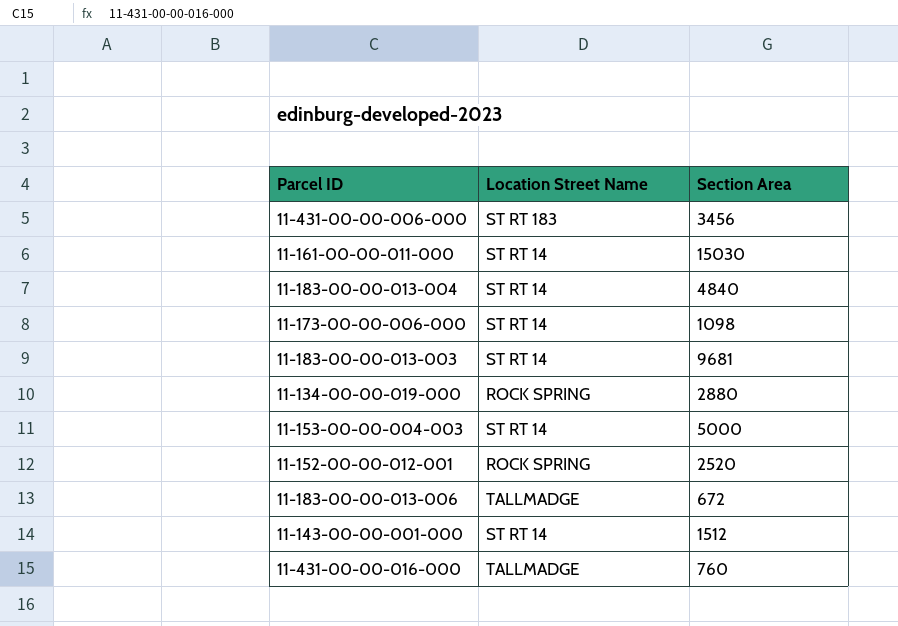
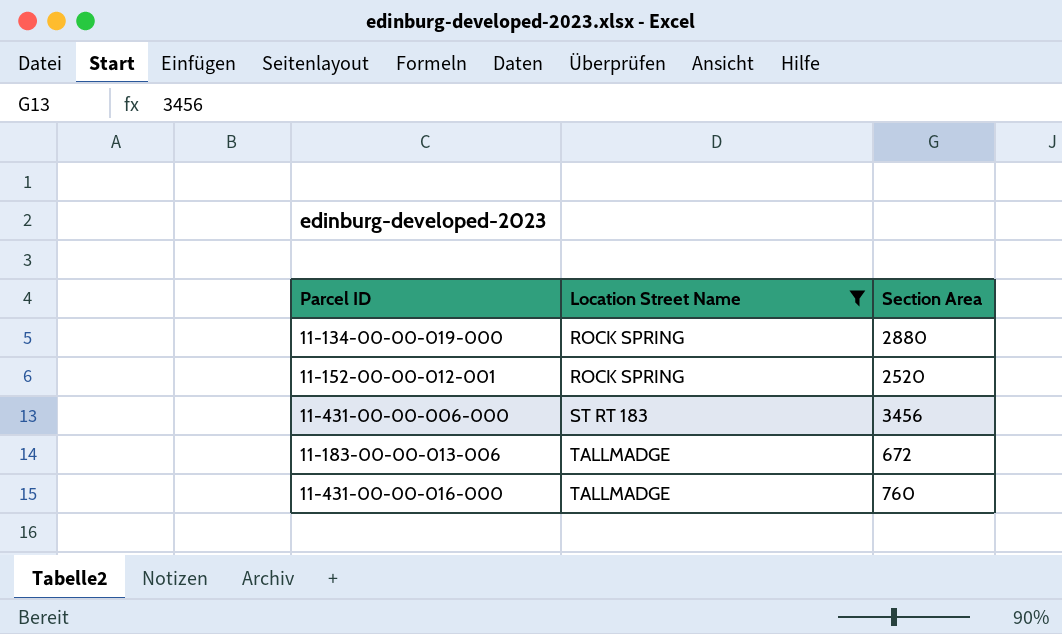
filter: none -> Location Street Name != ST RT 14
row order: none -> Location Street Name ascending

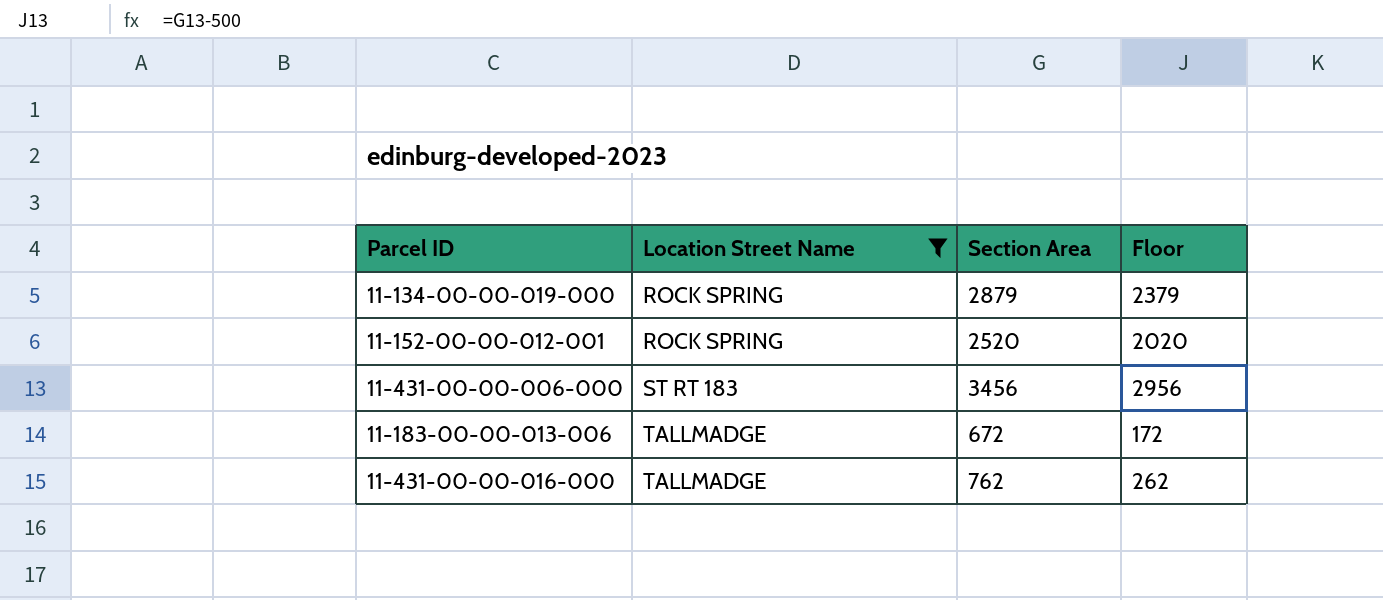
column Floor | formula: none -> [Section Area] - 500
11-134-00-00-019-000 | Section Area: 2880 -> 2879
11-431-00-00-016-000 | Section Area: 760 -> 762

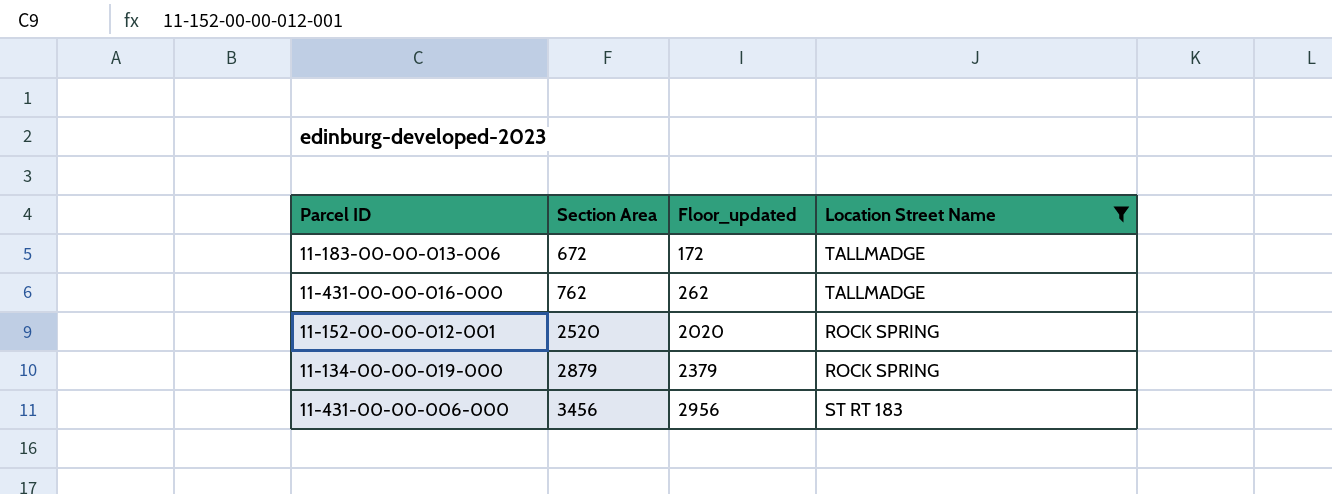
row order: Location Street Name ascending -> Section Area ascending
column name: Floor -> Floor_updated
column Location Street Name | position: 2 -> 4

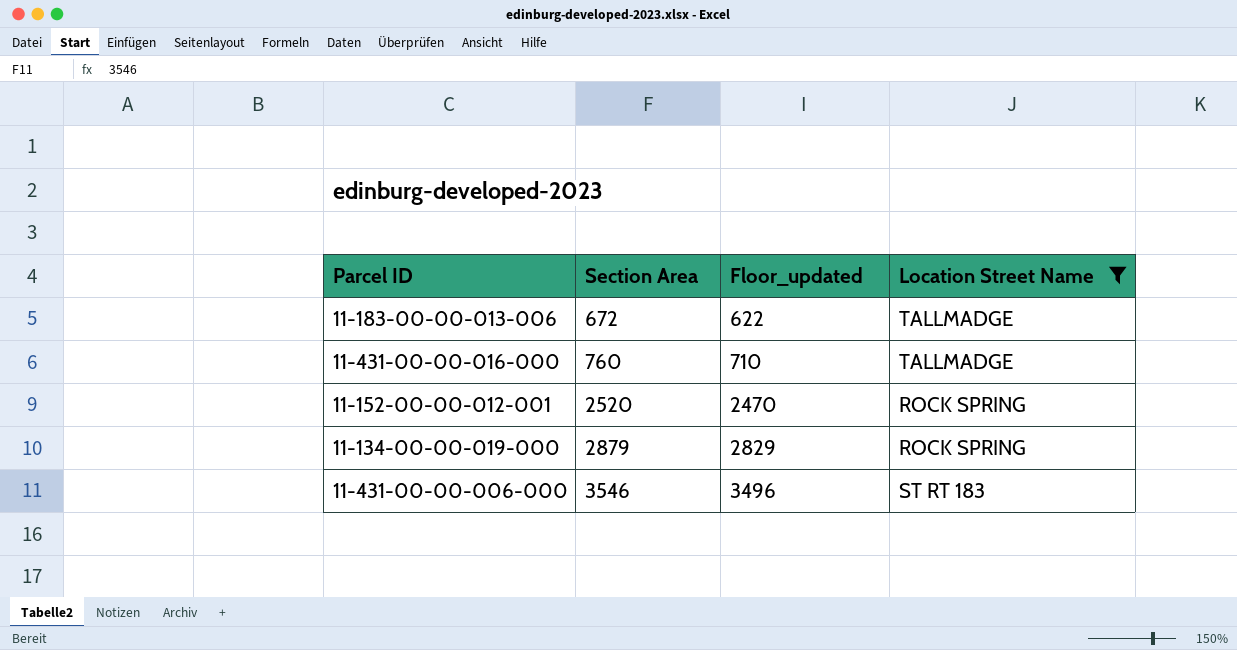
column Floor_updated | formula: [Section Area] - 500 -> [Section Area] - 50
11-431-00-00-016-000 | Section Area: 762 -> 760
11-431-00-00-006-000 | Section Area: 3456 -> 3546

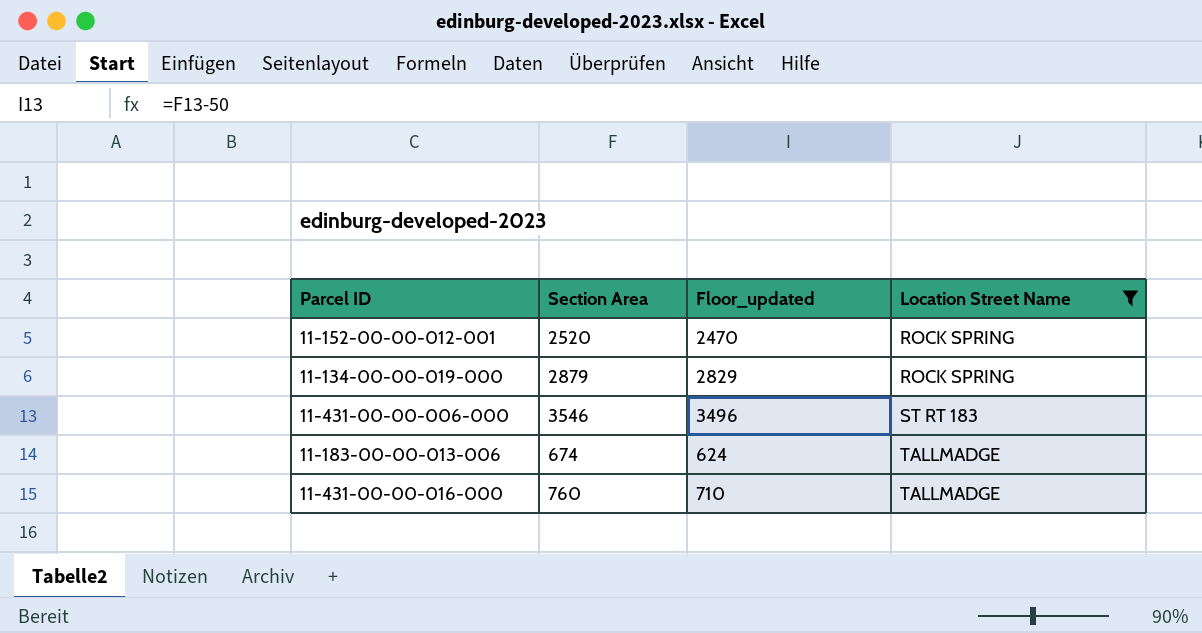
row order: Section Area ascending -> Location Street Name ascending
11-183-00-00-013-006 | Section Area: 672 -> 674
11-183-00-00-013-006 | Floor_updated: 622 -> 624

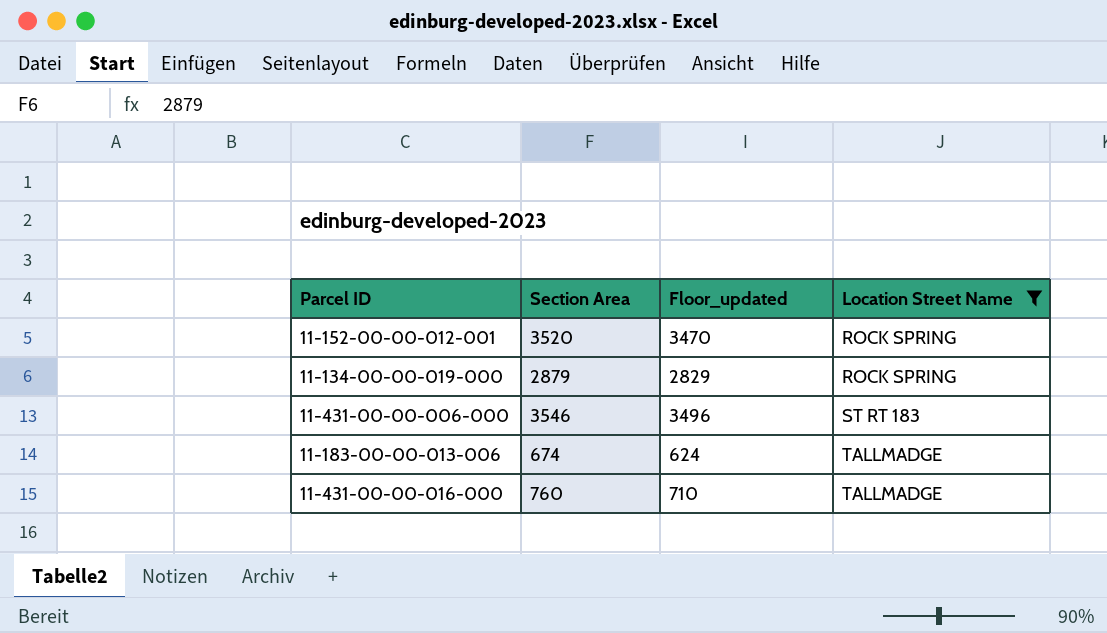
11-152-00-00-012-001 | Section Area: 2520 -> 3520
11-152-00-00-012-001 | Floor_updated: 2470 -> 3470

